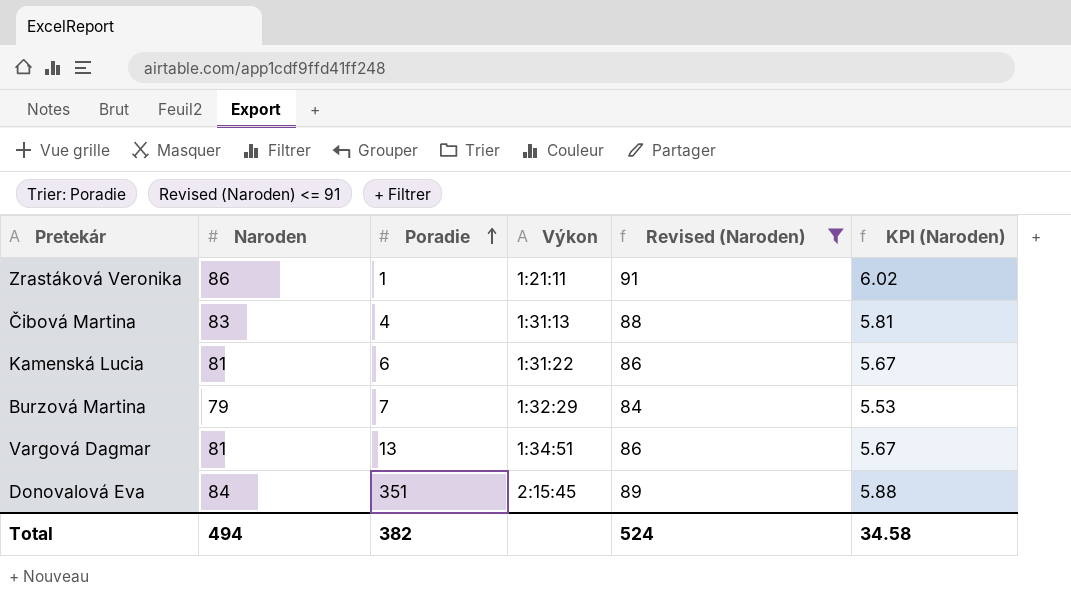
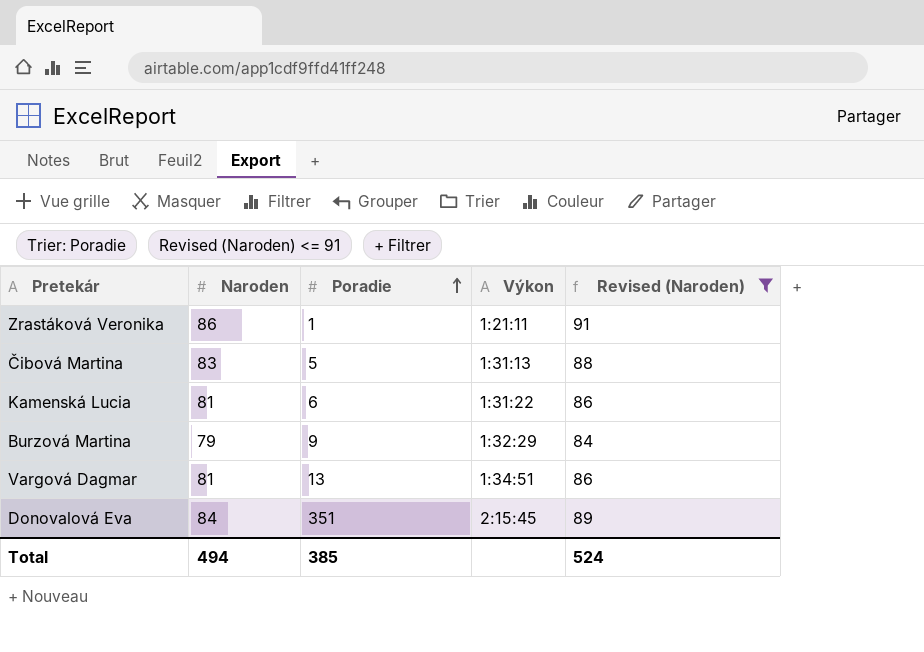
column KPI (Naroden) | formula: [Naroden] * 0.07 -> none
Čibová Martina | Poradie: 4 -> 5
Burzová Martina | Poradie: 7 -> 9
Total | Poradie: 382 -> 385

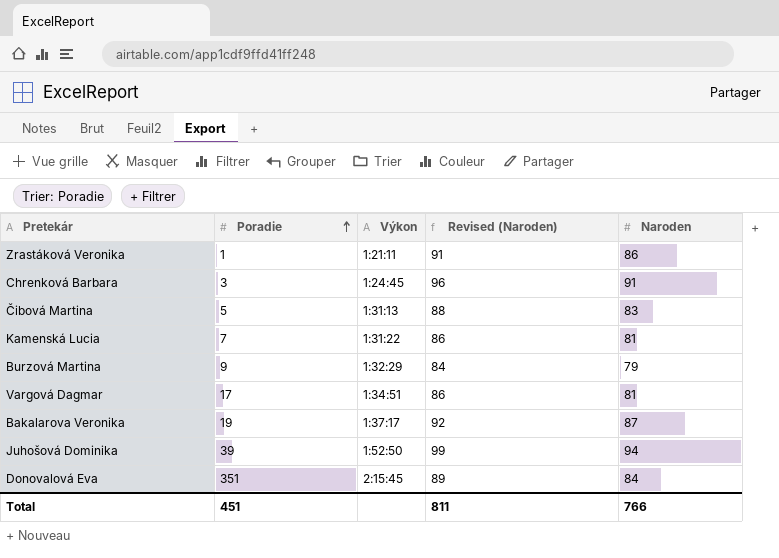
filter: Revised (Naroden) <= 91 -> none
column Naroden | position: 2 -> 5
Kamenská Lucia | Poradie: 6 -> 7
Vargová Dagmar | Poradie: 13 -> 17
Total | Poradie: 385 -> 451
Total | Revised (Naroden): 524 -> 811
Total | Naroden: 494 -> 766

